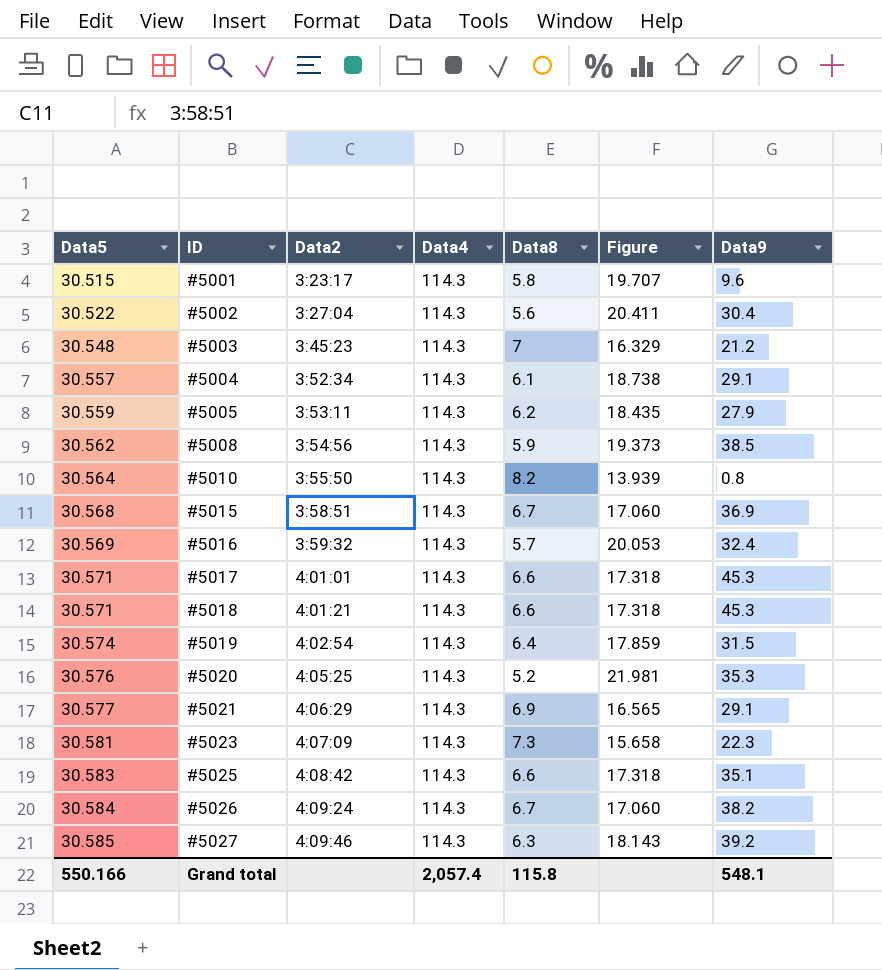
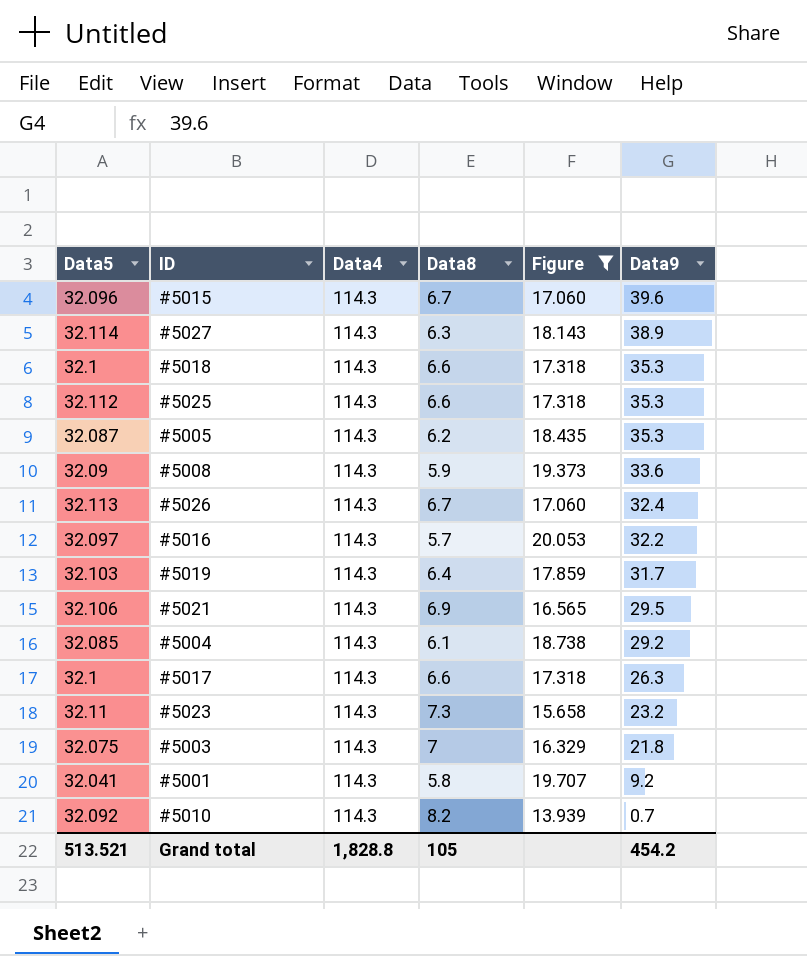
filter: none -> Figure <= 20.053
row order: Data5 ascending -> Data9 descending
column Data2 | position: 3 -> none
#5015 | Data5: 30.568 -> 32.096
#5015 | Data9: 36.9 -> 39.6
#5027 | Data5: 30.585 -> 32.114
#5027 | Data9: 39.2 -> 38.9
#5018 | Data5: 30.571 -> 32.1
#5018 | Data9: 45.3 -> 35.3
#5025 | Data5: 30.583 -> 32.112
#5025 | Data9: 35.1 -> 35.3
#5005 | Data5: 30.559 -> 32.087
#5005 | Data9: 27.9 -> 35.3
#5008 | Data5: 30.562 -> 32.09
#5008 | Data9: 38.5 -> 33.6
#5026 | Data5: 30.584 -> 32.113
#5026 | Data9: 38.2 -> 32.4
#5016 | Data5: 30.569 -> 32.097
#5016 | Data9: 32.4 -> 32.2
#5019 | Data5: 30.574 -> 32.103
#5019 | Data9: 31.5 -> 31.7
#5021 | Data5: 30.577 -> 32.106
#5021 | Data9: 29.1 -> 29.5
#5004 | Data5: 30.557 -> 32.085
#5004 | Data9: 29.1 -> 29.2
#5017 | Data5: 30.571 -> 32.1
#5017 | Data9: 45.3 -> 26.3
#5023 | Data5: 30.581 -> 32.11
#5023 | Data9: 22.3 -> 23.2
#5003 | Data5: 30.548 -> 32.075
#5003 | Data9: 21.2 -> 21.8
#5001 | Data5: 30.515 -> 32.041
#5001 | Data9: 9.6 -> 9.2
#5010 | Data5: 30.564 -> 32.092
#5010 | Data9: 0.8 -> 0.7
Grand total | Data5: 550.166 -> 513.521
Grand total | Data4: 2,057.4 -> 1,828.8
Grand total | Data8: 115.8 -> 105
Grand total | Data9: 548.1 -> 454.2

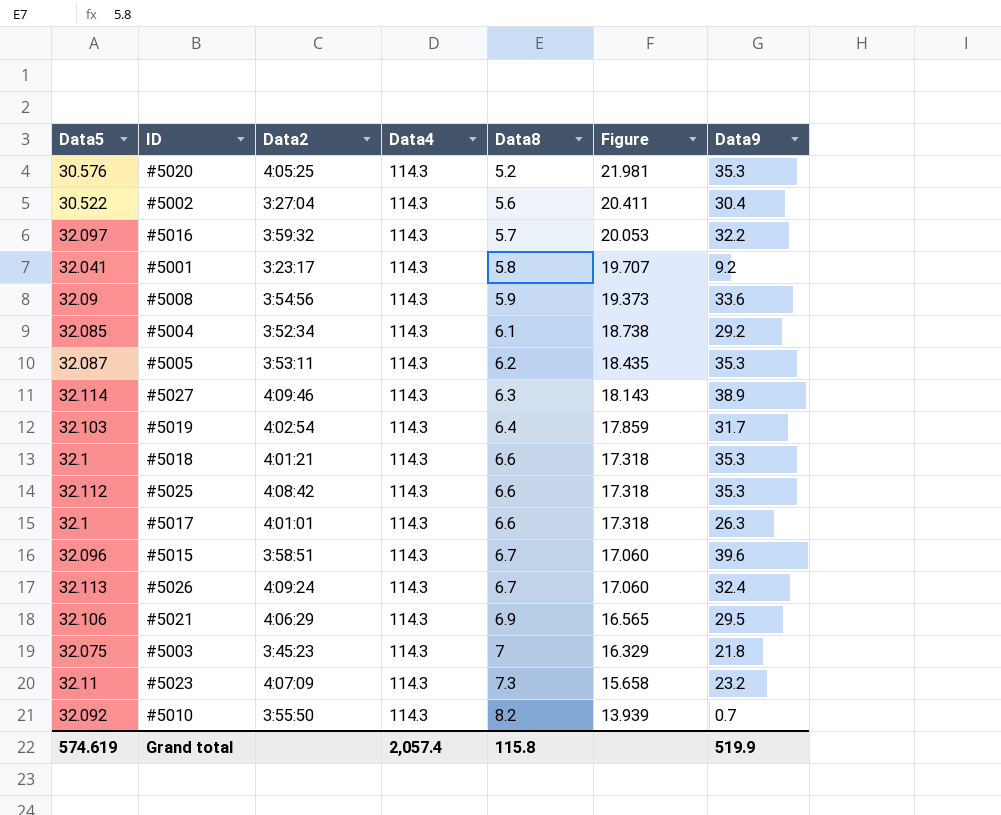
filter: Figure <= 20.053 -> none
row order: Data9 descending -> Data8 ascending
column Data2 | position: none -> 3
Grand total | Data5: 513.521 -> 574.619
Grand total | Data4: 1,828.8 -> 2,057.4
Grand total | Data8: 105 -> 115.8
Grand total | Data9: 454.2 -> 519.9

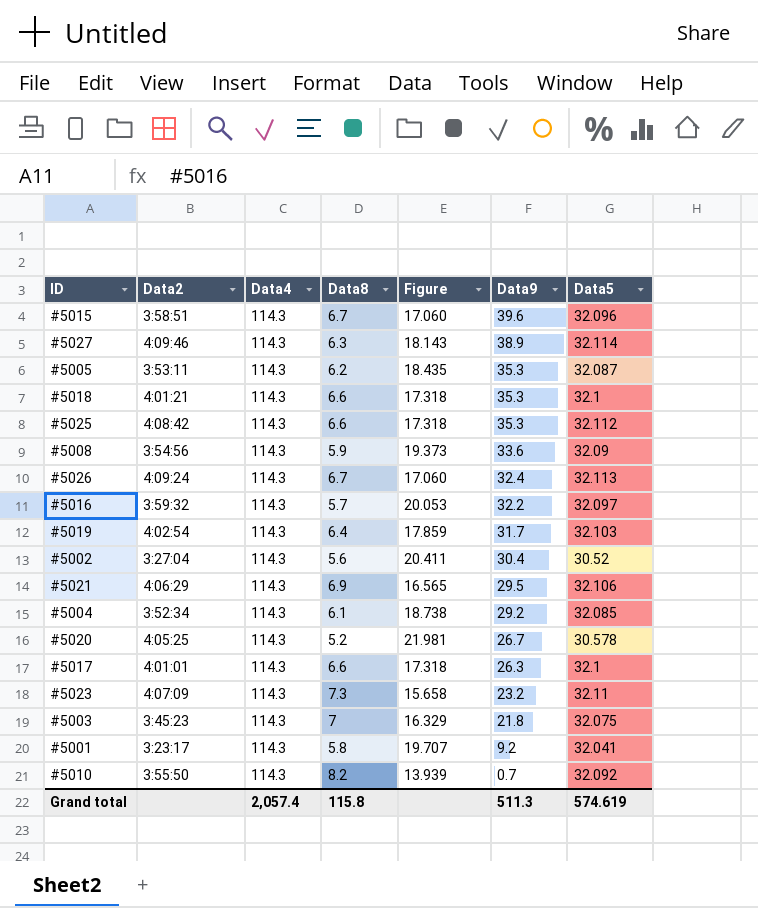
row order: Data8 ascending -> Data9 descending
column Data5 | position: 1 -> 7
#5002 | Data5: 30.522 -> 30.52
#5020 | Data9: 35.3 -> 26.7
#5020 | Data5: 30.576 -> 30.578
Grand total | Data9: 519.9 -> 511.3

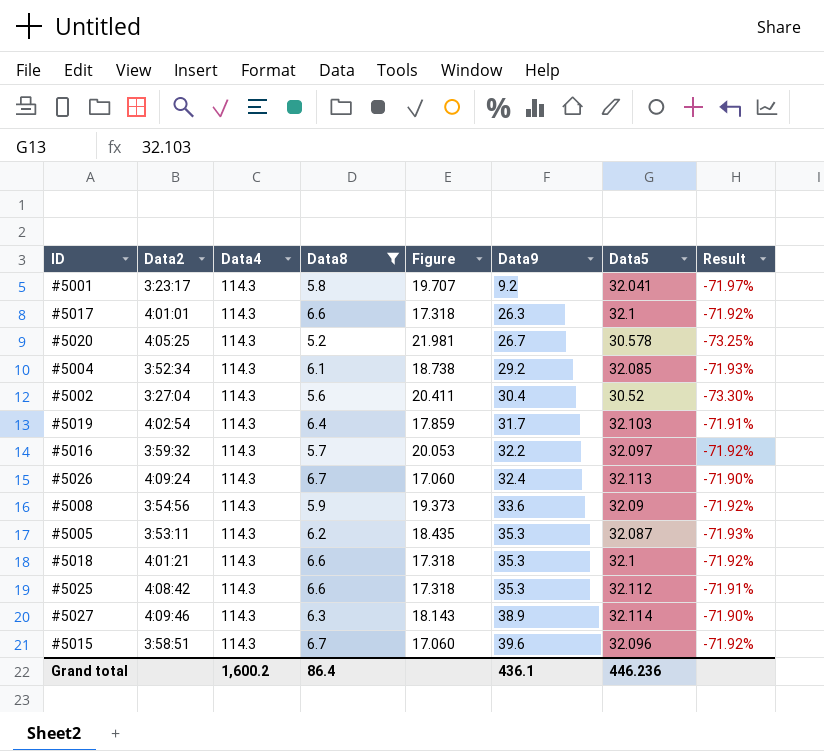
filter: none -> Data8 <= 6.7
row order: Data9 descending -> Data9 ascending
column Result | formula: none -> ([Data5] - [Data4]) / [Data4]
Grand total | Data4: 2,057.4 -> 1,600.2
Grand total | Data8: 115.8 -> 86.4
Grand total | Data9: 511.3 -> 436.1
Grand total | Data5: 574.619 -> 446.236

